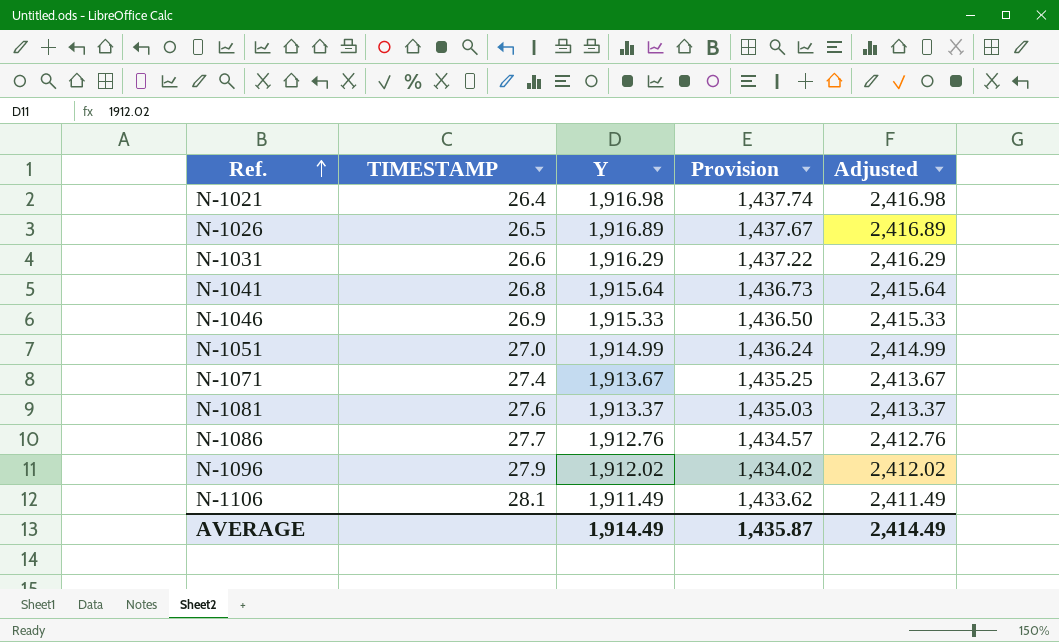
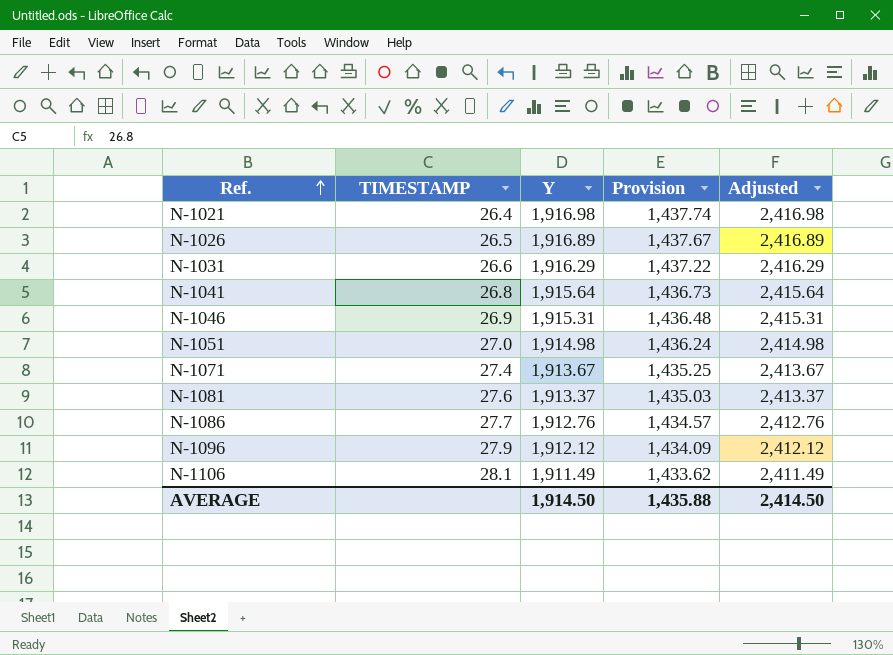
N-1046 | Y: 1,915.33 -> 1,915.31
N-1046 | Provision: 1,436.50 -> 1,436.48
N-1046 | Adjusted: 2,415.33 -> 2,415.31
N-1051 | Y: 1,914.99 -> 1,914.98
N-1051 | Adjusted: 2,414.99 -> 2,414.98
N-1096 | Y: 1,912.02 -> 1,912.12
N-1096 | Provision: 1,434.02 -> 1,434.09
N-1096 | Adjusted: 2,412.02 -> 2,412.12
AVERAGE | Y: 1,914.49 -> 1,914.50
AVERAGE | Provision: 1,435.87 -> 1,435.88
AVERAGE | Adjusted: 2,414.49 -> 2,414.50

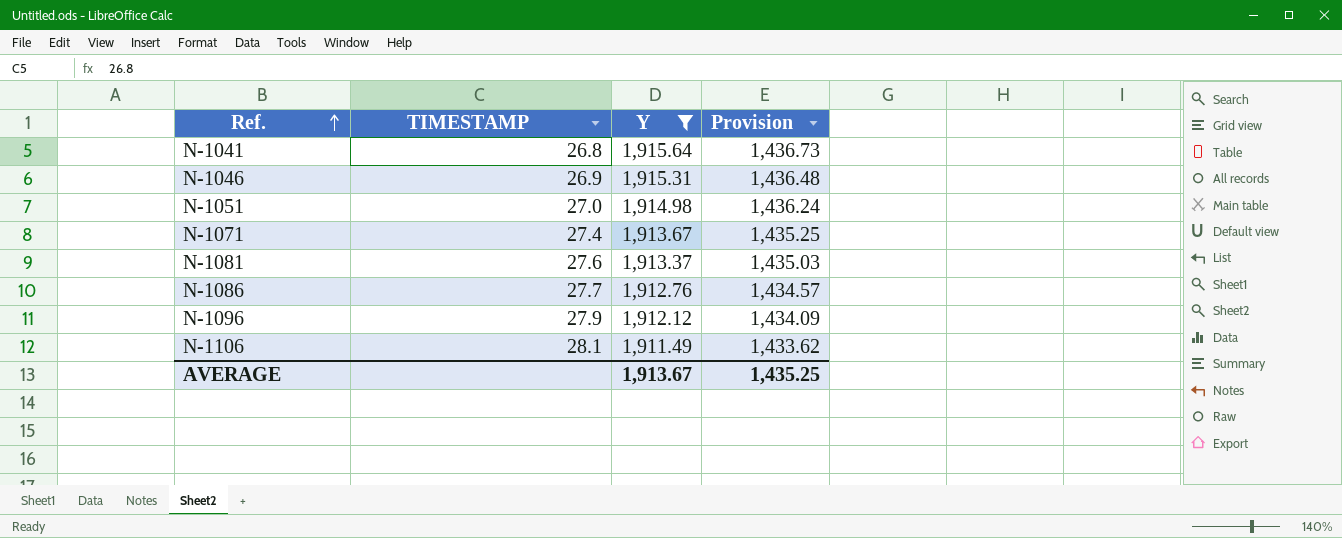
filter: none -> Y <= 1,915.64
column Adjusted | formula: [Y] + 500 -> none
AVERAGE | Y: 1,914.50 -> 1,913.67
AVERAGE | Provision: 1,435.88 -> 1,435.25

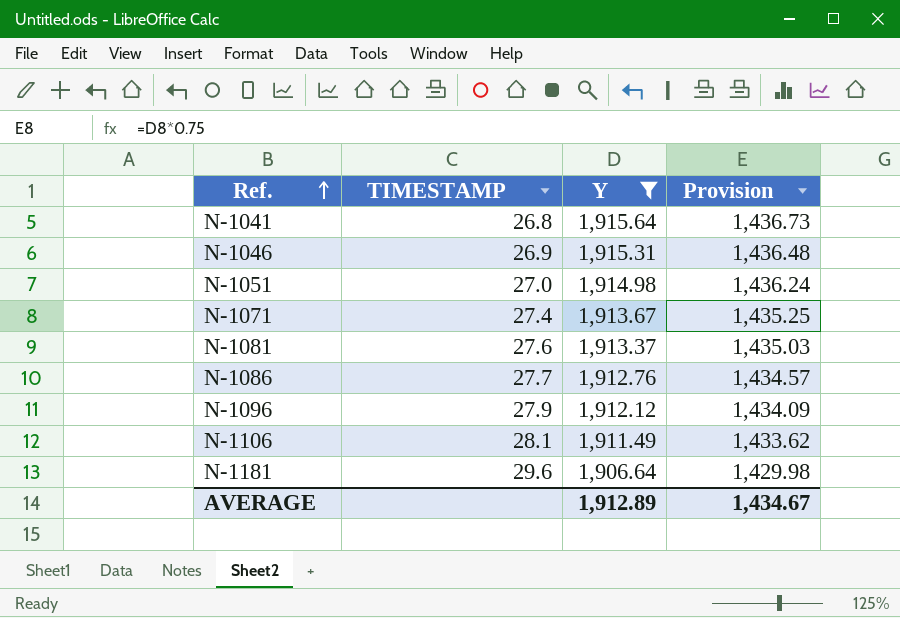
row N-1181: none -> 29.6 | 1,906.64 | 1,429.98
AVERAGE | Y: 1,913.67 -> 1,912.89
AVERAGE | Provision: 1,435.25 -> 1,434.67

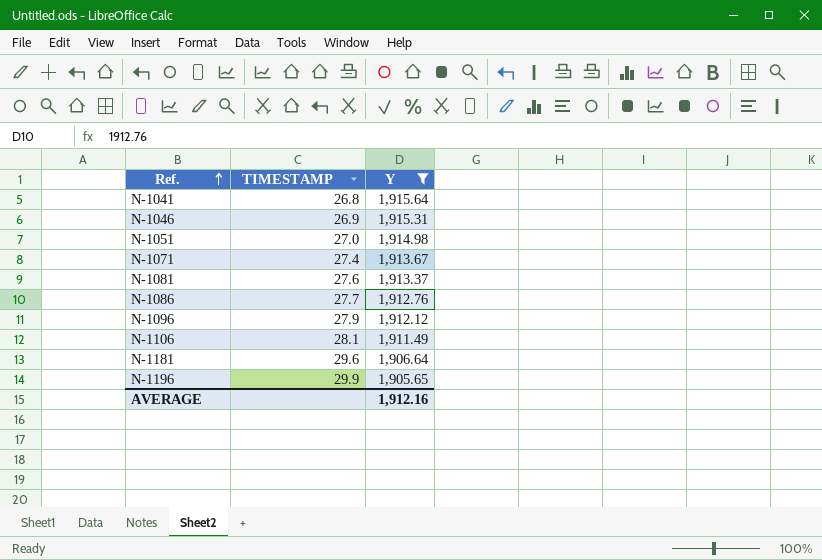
column Provision | formula: [Y] * 0.75 -> none
row N-1196: none -> 29.9 | 1,905.65
AVERAGE | Y: 1,912.89 -> 1,912.16

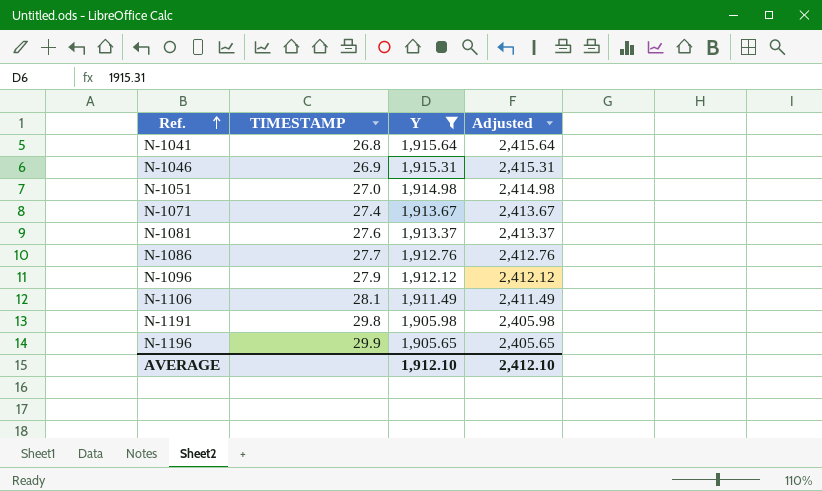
column Adjusted | formula: none -> [Y] + 500
row N-1181: 29.6 | 1,906.64 -> none
row N-1191: none -> 29.8 | 1,905.98 | 2,405.98
AVERAGE | Y: 1,912.16 -> 1,912.10

